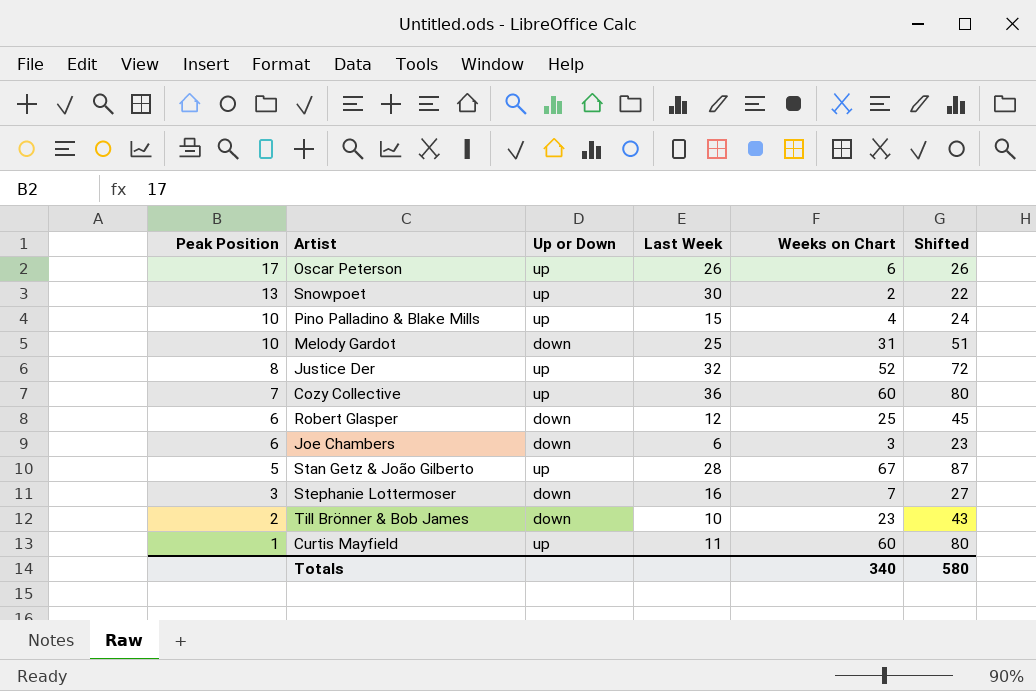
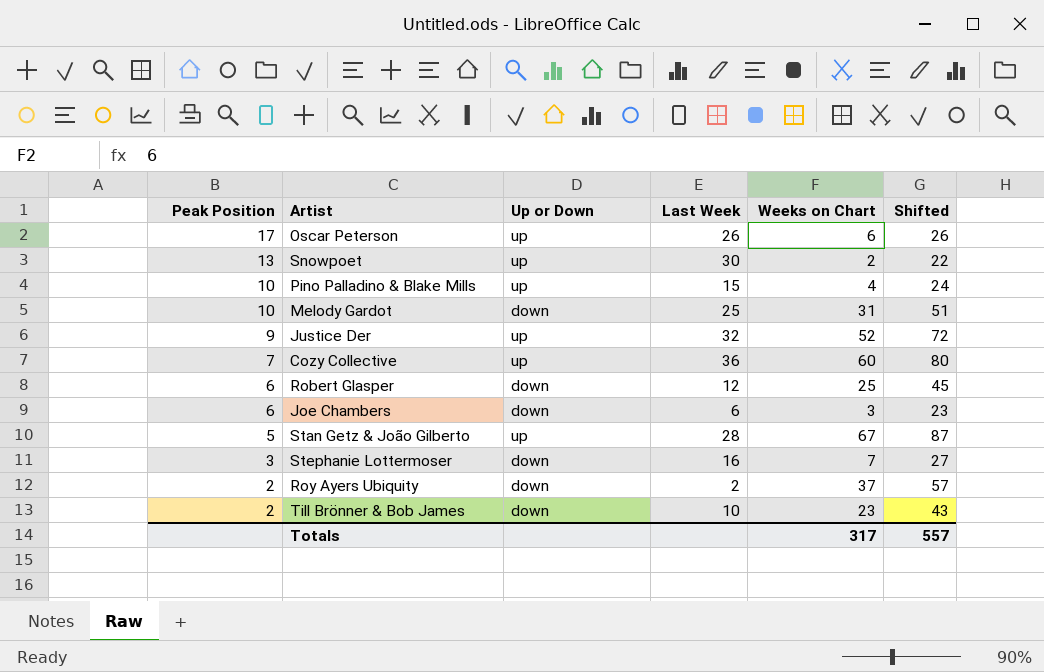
row Curtis Mayfield: 1 | up | 11 | 60 | 80 -> none
Justice Der | Peak Position: 8 -> 9
row Roy Ayers Ubiquity: none -> 2 | down | 2 | 37 | 57
Totals | Weeks on Chart: 340 -> 317
Totals | Shifted: 580 -> 557

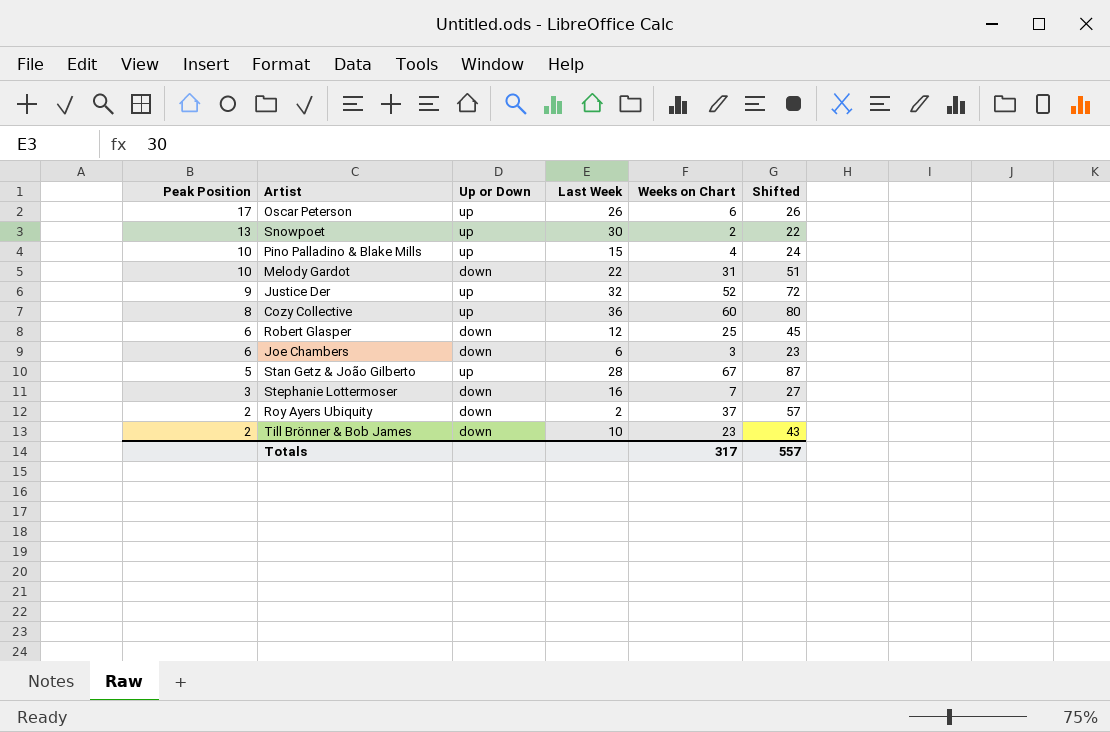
Melody Gardot | Last Week: 25 -> 22
Cozy Collective | Peak Position: 7 -> 8

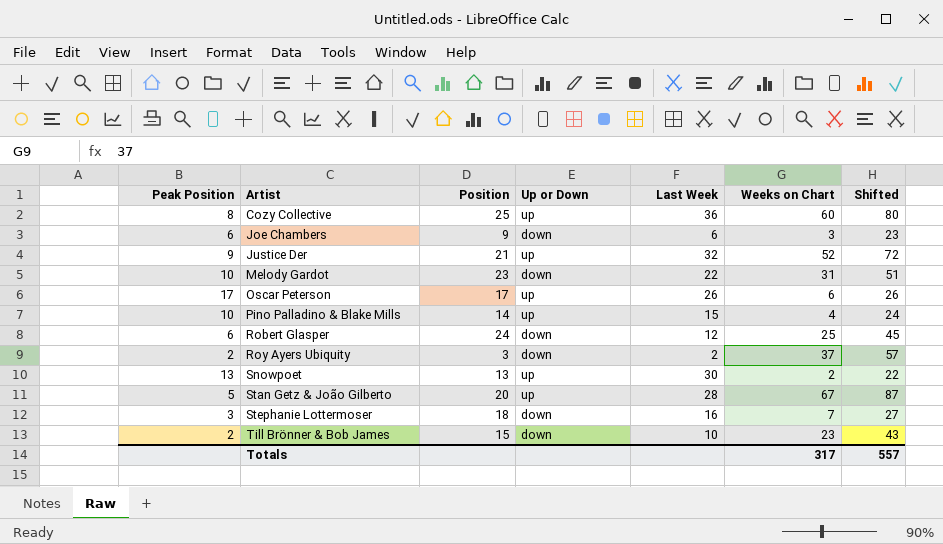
row order: Peak Position descending -> Artist ascending
column Position | position: none -> 3

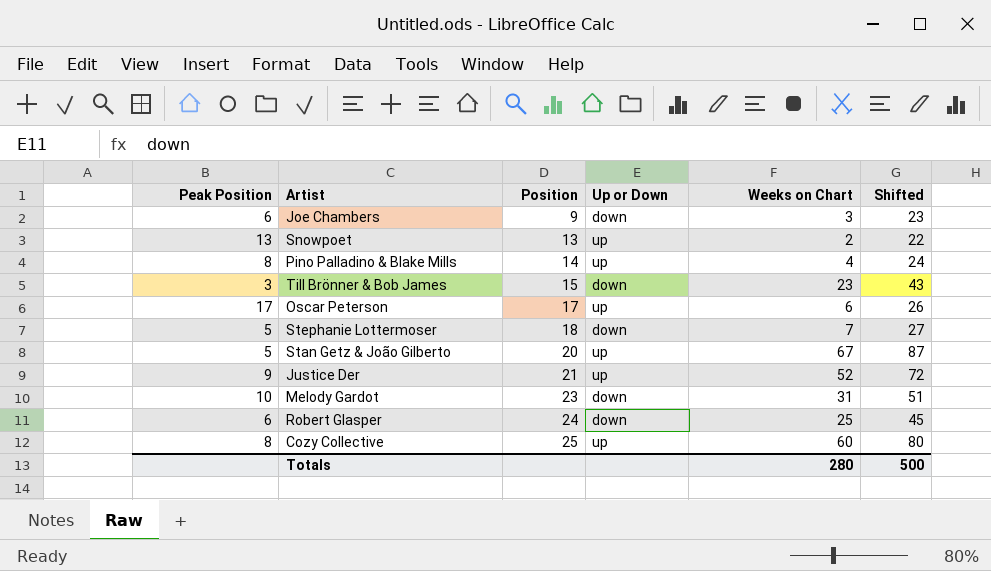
row order: Artist ascending -> Position ascending
column Last Week | position: 5 -> none
row Roy Ayers Ubiquity: 2 | 3 | down | 2 | 37 | 57 -> none
Pino Palladino & Blake Mills | Peak Position: 10 -> 8
Till Brönner & Bob James | Peak Position: 2 -> 3
Stephanie Lottermoser | Peak Position: 3 -> 5
Totals | Weeks on Chart: 317 -> 280
Totals | Shifted: 557 -> 500

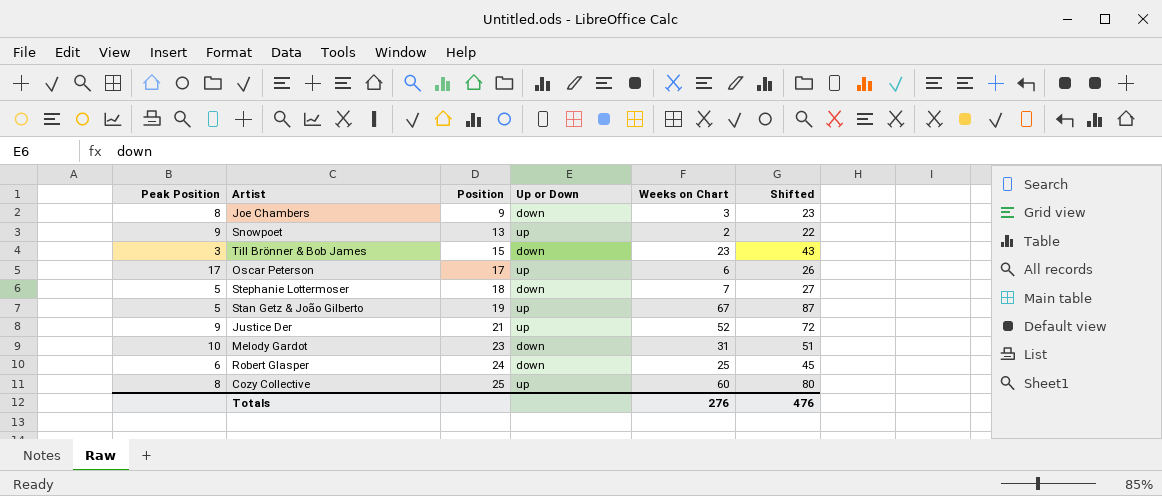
row Pino Palladino & Blake Mills: 8 | 14 | up | 4 | 24 -> none
Joe Chambers | Peak Position: 6 -> 8
Snowpoet | Peak Position: 13 -> 9
Stan Getz & João Gilberto | Position: 20 -> 19
Totals | Weeks on Chart: 280 -> 276
Totals | Shifted: 500 -> 476

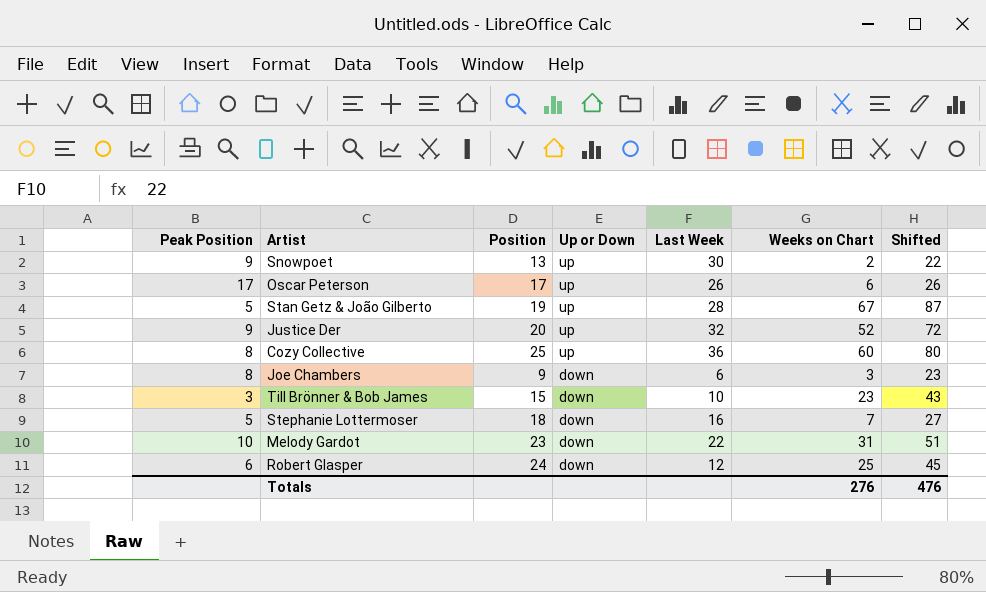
row order: Position ascending -> Up or Down descending
column Last Week | position: none -> 5
Justice Der | Position: 21 -> 20

